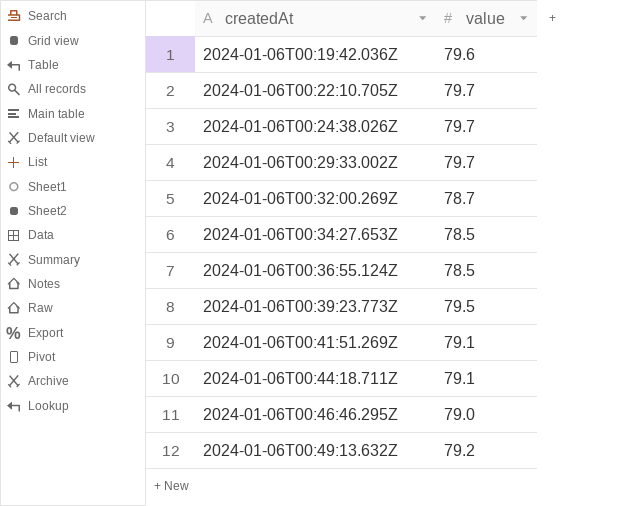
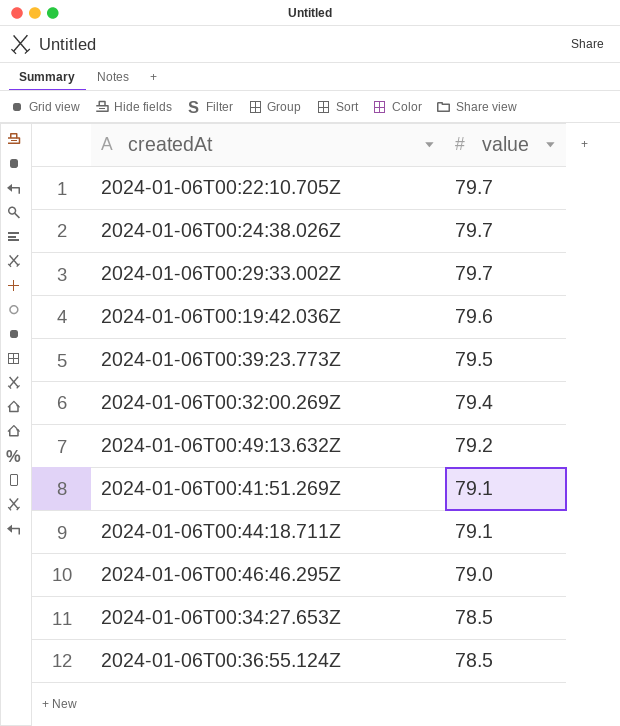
row order: createdAt ascending -> value descending
2024-01-06T00:32:00.269Z | value: 78.7 -> 79.4

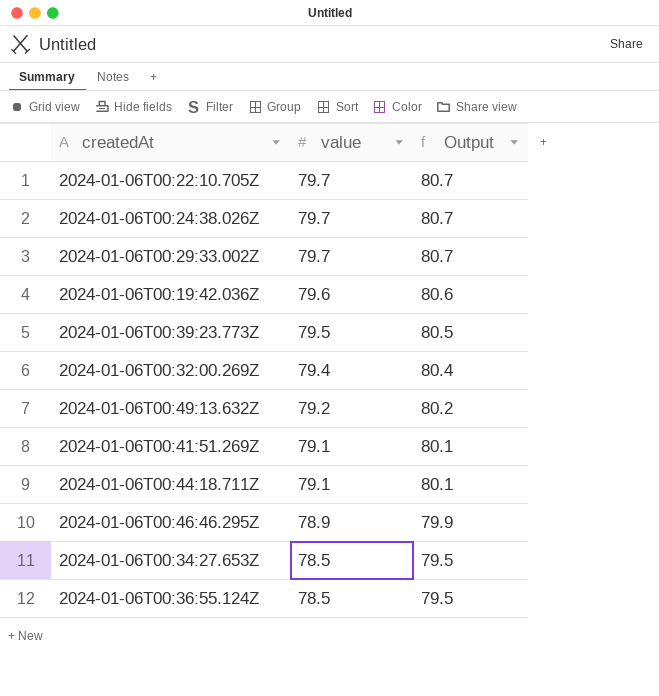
column Output | formula: none -> [value] + 1
2024-01-06T00:46:46.295Z | value: 79.0 -> 78.9

